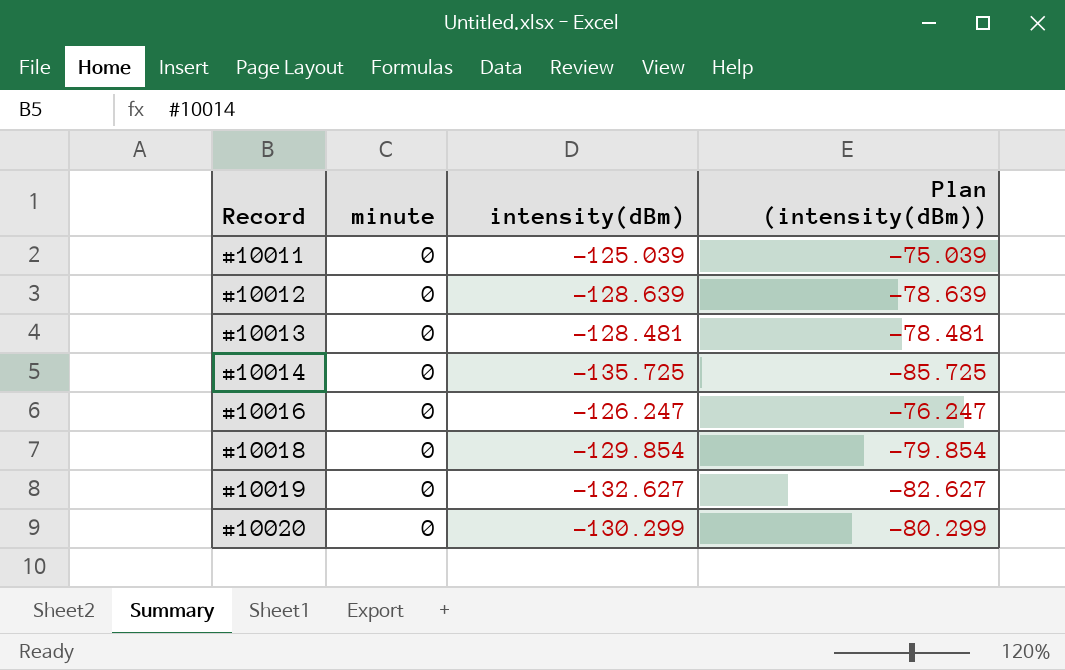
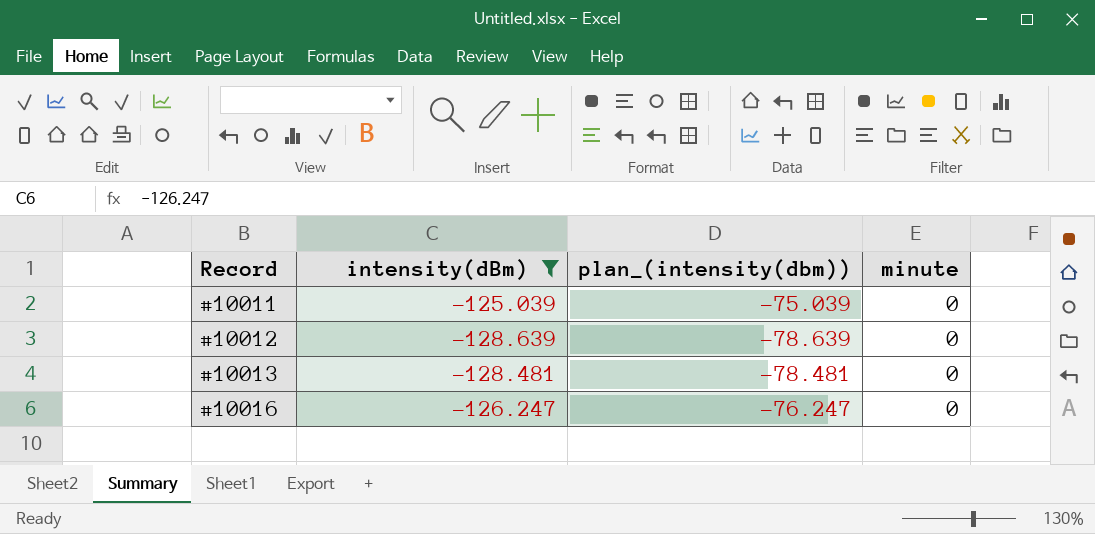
filter: none -> intensity(dBm) >= -128.639
column name: Plan (intensity(dBm)) -> plan_(intensity(dbm))
column minute | position: 2 -> 4

